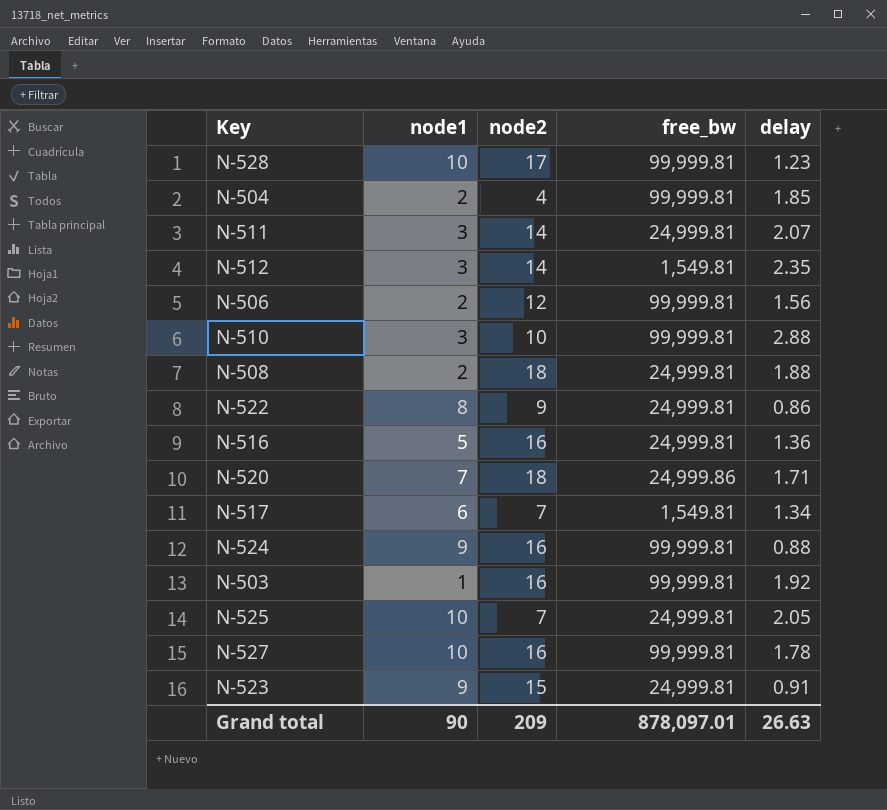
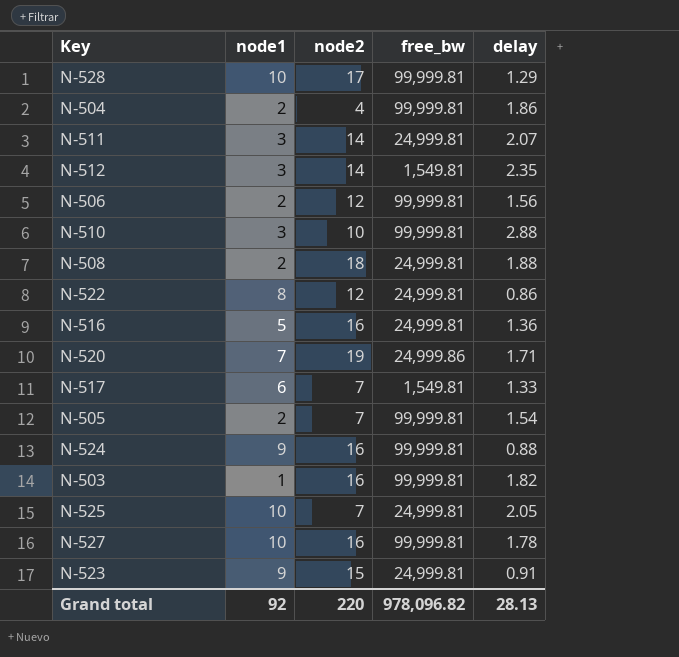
N-528 | delay: 1.23 -> 1.29
N-504 | delay: 1.85 -> 1.86
N-522 | node2: 9 -> 12
N-520 | node2: 18 -> 19
N-517 | delay: 1.34 -> 1.33
row N-505: none -> 2 | 7 | 99,999.81 | 1.54
N-503 | delay: 1.92 -> 1.82
Grand total | node1: 90 -> 92
Grand total | node2: 209 -> 220
Grand total | free_bw: 878,097.01 -> 978,096.82
Grand total | delay: 26.63 -> 28.13

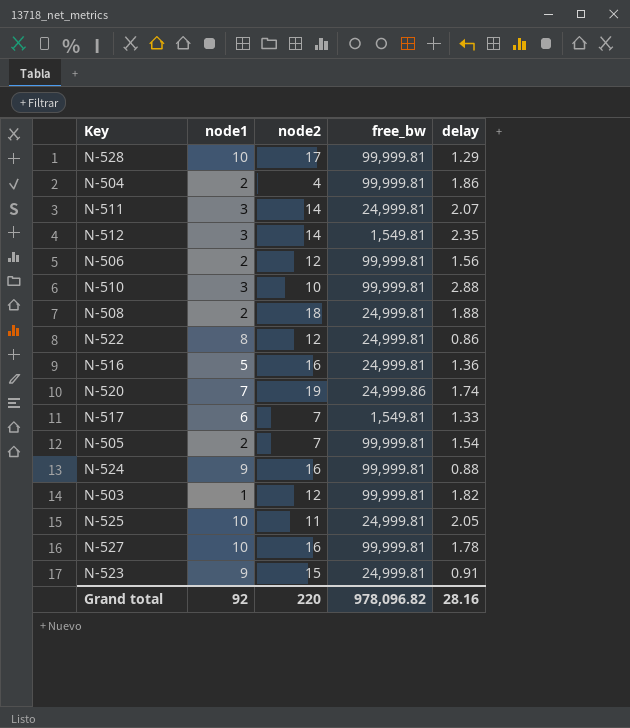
N-520 | delay: 1.71 -> 1.74
N-503 | node2: 16 -> 12
N-525 | node2: 7 -> 11
Grand total | delay: 28.13 -> 28.16

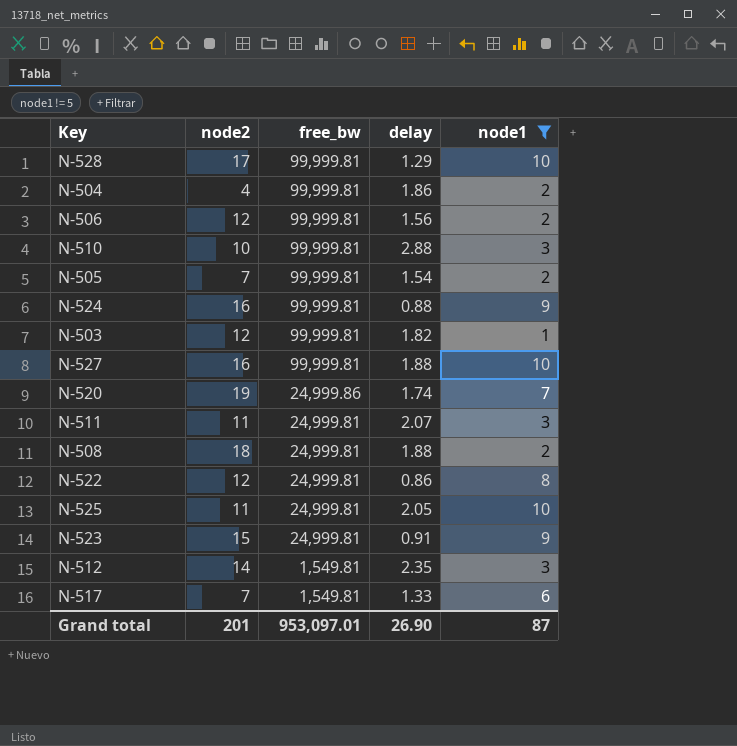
filter: none -> node1 != 5
row order: none -> free_bw descending
column node1 | position: 2 -> 5
N-527 | delay: 1.78 -> 1.88
N-511 | node2: 14 -> 11
Grand total | node2: 220 -> 201
Grand total | free_bw: 978,096.82 -> 953,097.01
Grand total | delay: 28.16 -> 26.90
Grand total | node1: 92 -> 87

